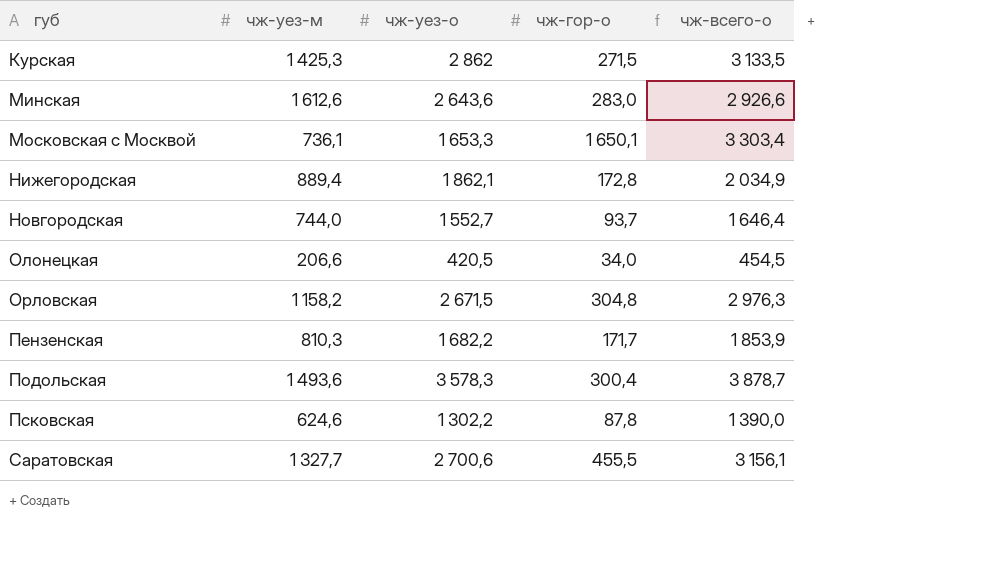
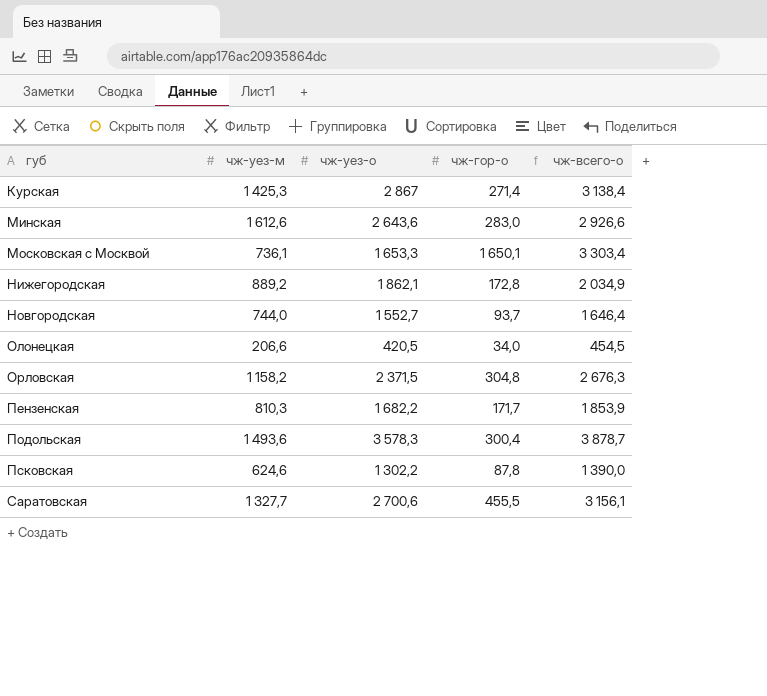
Курская | чж-уез-о: 2 862 -> 2 867
Курская | чж-гор-о: 271,5 -> 271,4
Курская | чж-всего-о: 3 133,5 -> 3 138,4
Нижегородская | чж-уез-м: 889,4 -> 889,2
Орловская | чж-уез-о: 2 671,5 -> 2 371,5
Орловская | чж-всего-о: 2 976,3 -> 2 676,3

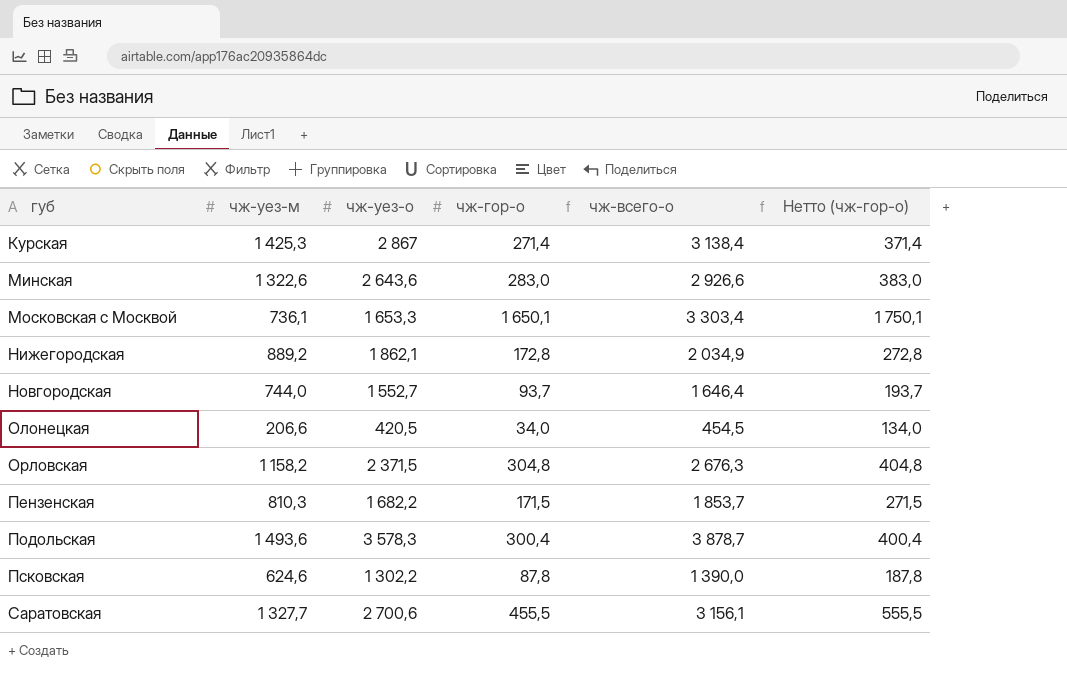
column Нетто (чж-гор-о) | formula: none -> [чж-гор-о] + 100
Минская | чж-уез-м: 1 612,6 -> 1 322,6
Пензенская | чж-гор-о: 171,7 -> 171,5
Пензенская | чж-всего-о: 1 853,9 -> 1 853,7

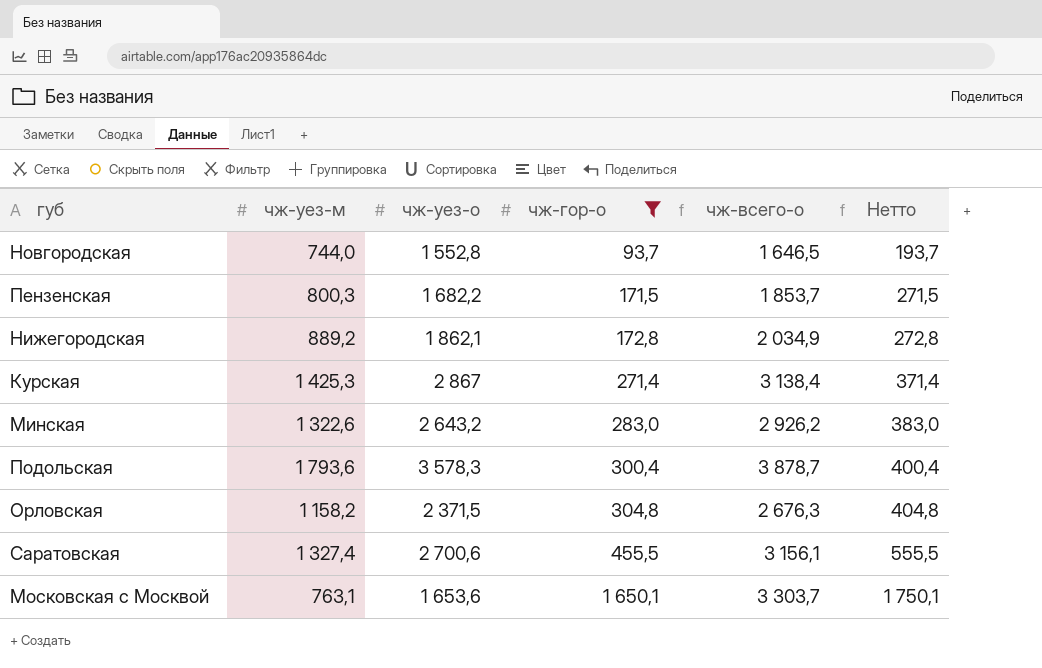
filter: none -> чж-гор-о >= 93,7
row order: губ ascending -> чж-гор-о ascending
column name: Нетто (чж-гор-о) -> Нетто
Новгородская | чж-уез-о: 1 552,7 -> 1 552,8
Новгородская | чж-всего-о: 1 646,4 -> 1 646,5
Пензенская | чж-уез-м: 810,3 -> 800,3
Минская | чж-уез-о: 2 643,6 -> 2 643,2
Минская | чж-всего-о: 2 926,6 -> 2 926,2
Подольская | чж-уез-м: 1 493,6 -> 1 793,6
Саратовская | чж-уез-м: 1 327,7 -> 1 327,4
Московская с Москвой | чж-уез-м: 736,1 -> 763,1
Московская с Москвой | чж-уез-о: 1 653,3 -> 1 653,6
Московская с Москвой | чж-всего-о: 3 303,4 -> 3 303,7

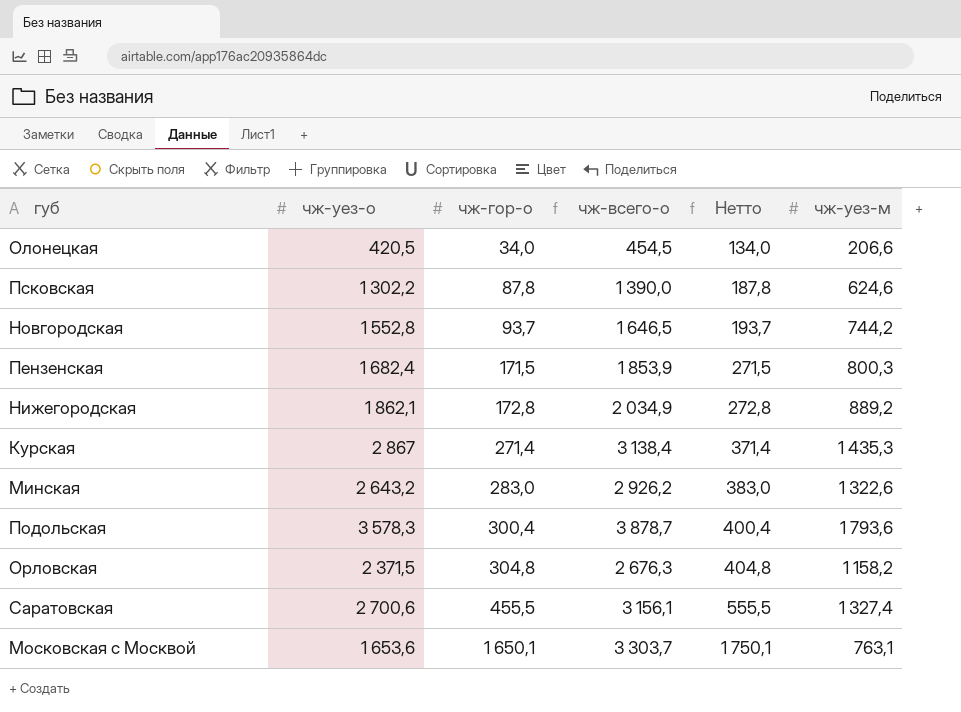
filter: чж-гор-о >= 93,7 -> none
column чж-уез-м | position: 2 -> 6
Новгородская | чж-уез-м: 744,0 -> 744,2
Пензенская | чж-уез-о: 1 682,2 -> 1 682,4
Пензенская | чж-всего-о: 1 853,7 -> 1 853,9
Курская | чж-уез-м: 1 425,3 -> 1 435,3

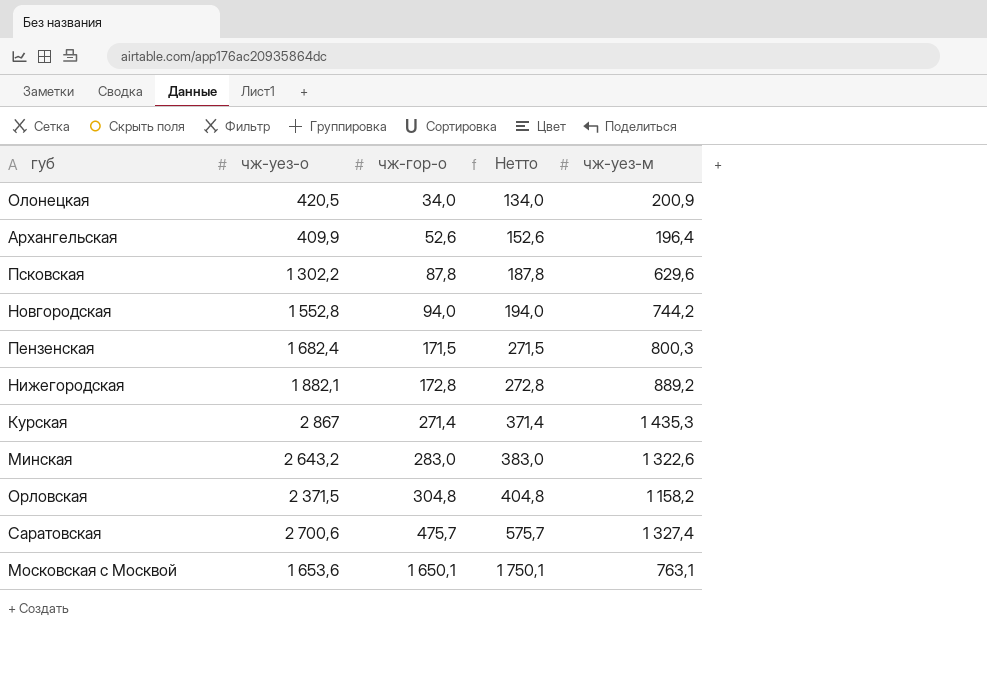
column чж-всего-о | formula: [чж-уез-о] + [чж-гор-о] -> none
row Подольская: 3 578,3 | 300,4 | 3 878,7 | 400,4 | 1 793,6 -> none
Олонецкая | чж-уез-м: 206,6 -> 200,9
row Архангельская: none -> 409,9 | 52,6 | 152,6 | 196,4
Псковская | чж-уез-м: 624,6 -> 629,6
Новгородская | чж-гор-о: 93,7 -> 94,0
Новгородская | Нетто: 193,7 -> 194,0
Нижегородская | чж-уез-о: 1 862,1 -> 1 882,1
Саратовская | чж-гор-о: 455,5 -> 475,7
Саратовская | Нетто: 555,5 -> 575,7

